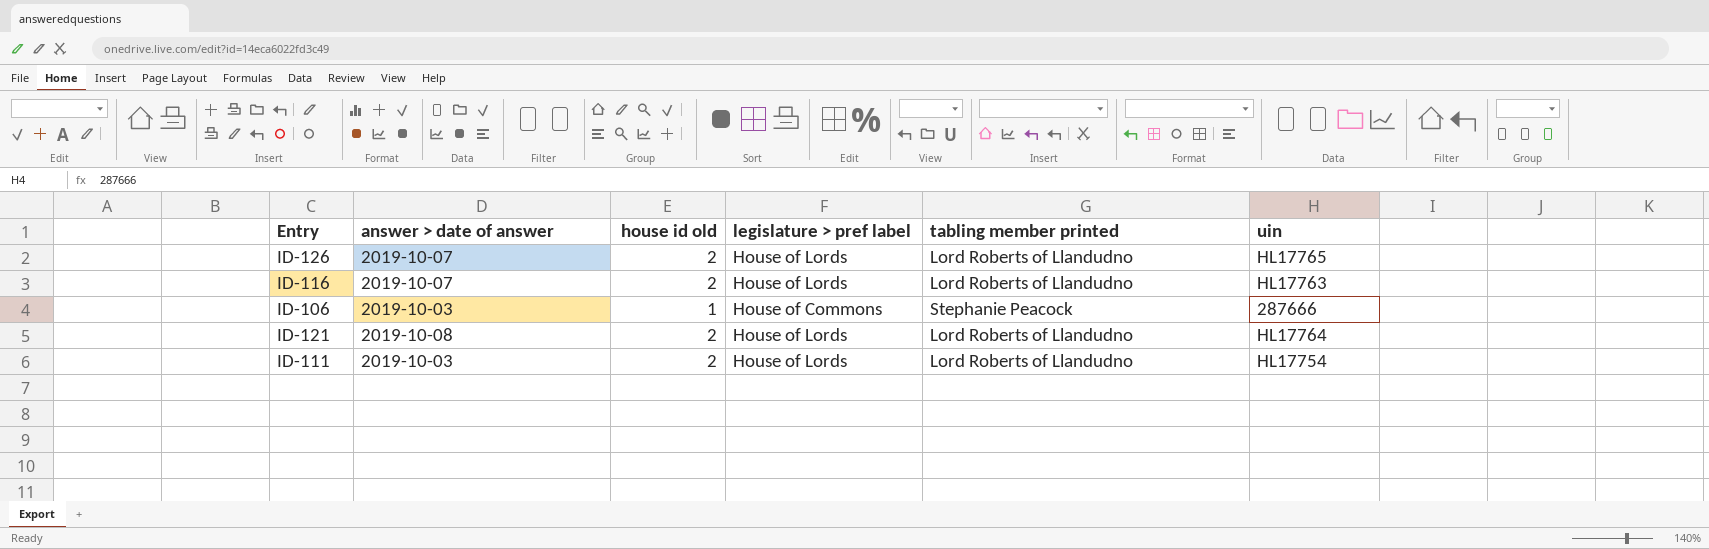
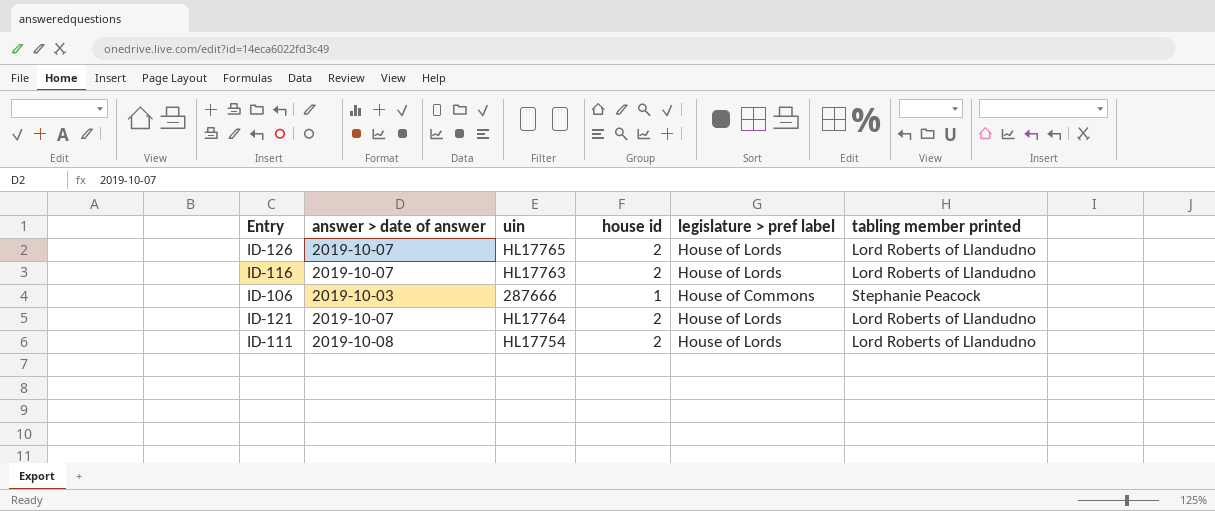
column uin | position: 6 -> 3
column name: house id old -> house id
ID-121 | answer > date of answer: 2019-10-08 -> 2019-10-07
ID-111 | answer > date of answer: 2019-10-03 -> 2019-10-08

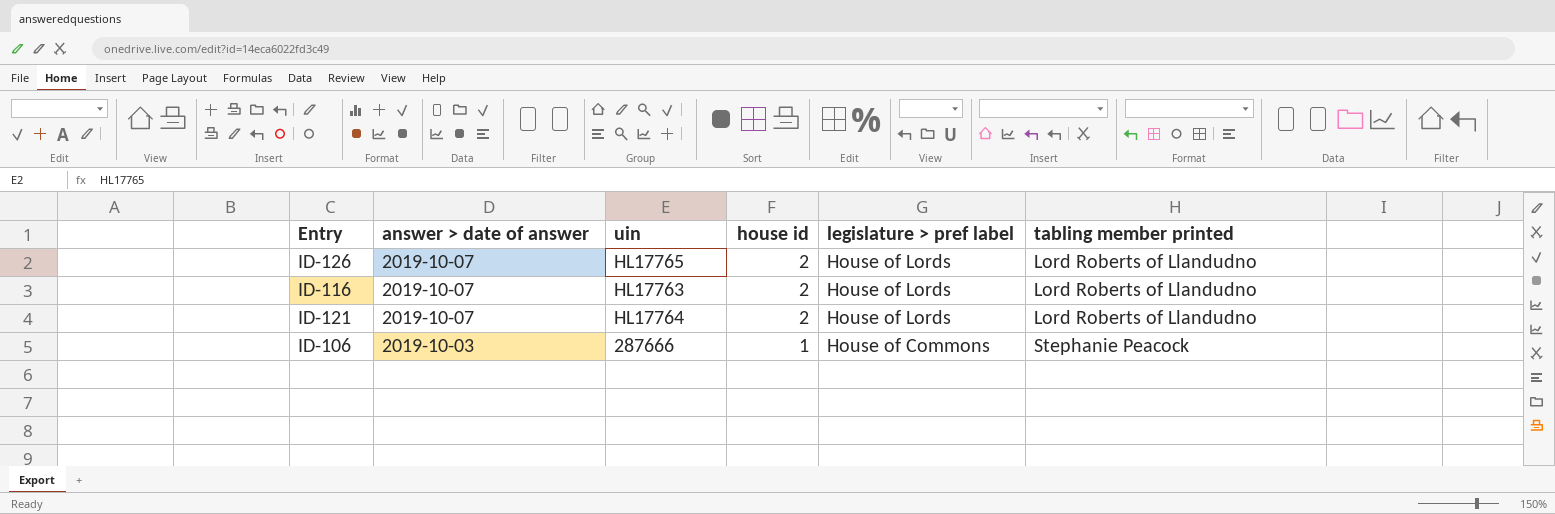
row order: none -> answer > date of answer descending
row ID-111: 2019-10-08 | HL17754 | 2 | House of Lords | Lord Roberts of Llandudno -> none

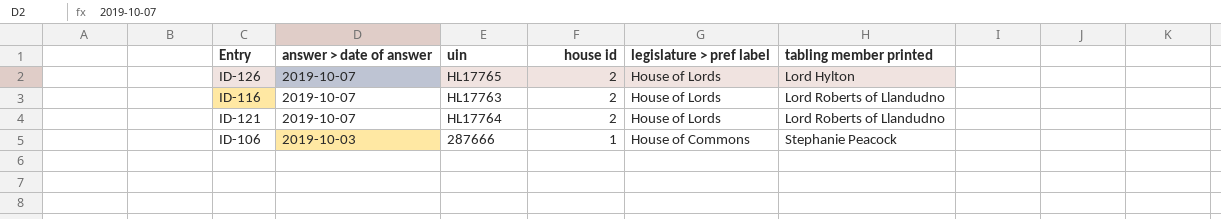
ID-126 | tabling member printed: Lord Roberts of Llandudno -> Lord Hylton

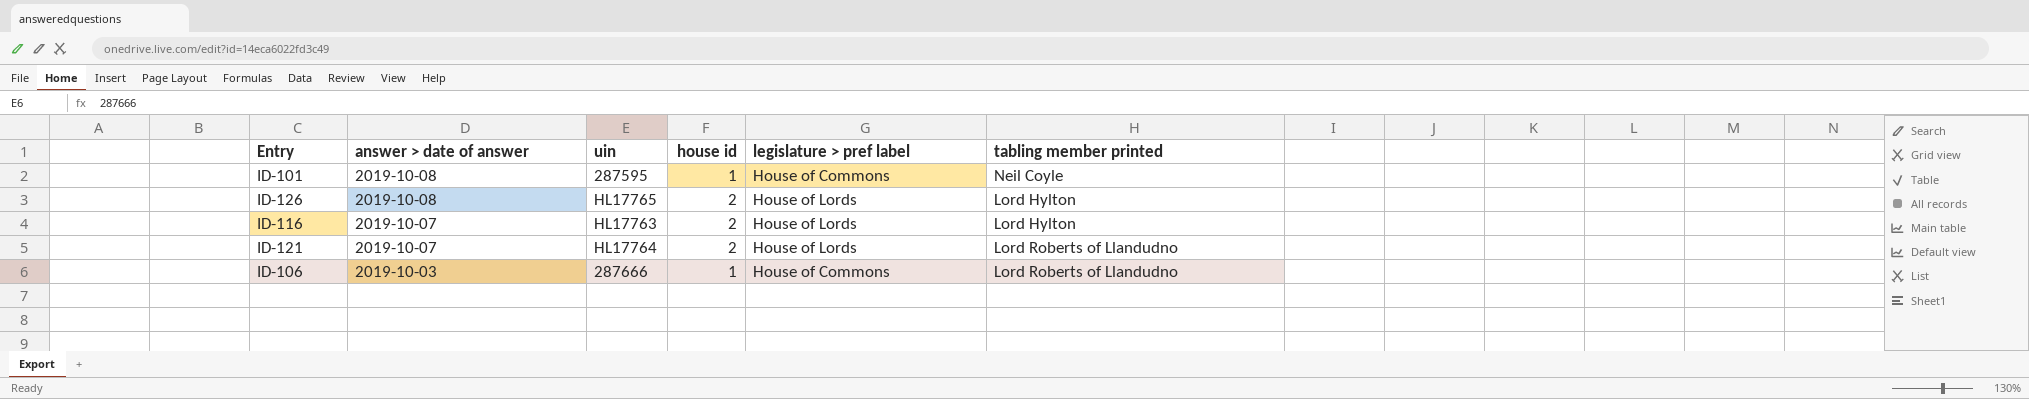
row ID-101: none -> 2019-10-08 | 287595 | 1 | House of Commons | Neil Coyle
ID-126 | answer > date of answer: 2019-10-07 -> 2019-10-08
ID-116 | tabling member printed: Lord Roberts of Llandudno -> Lord Hylton
ID-106 | tabling member printed: Stephanie Peacock -> Lord Roberts of Llandudno

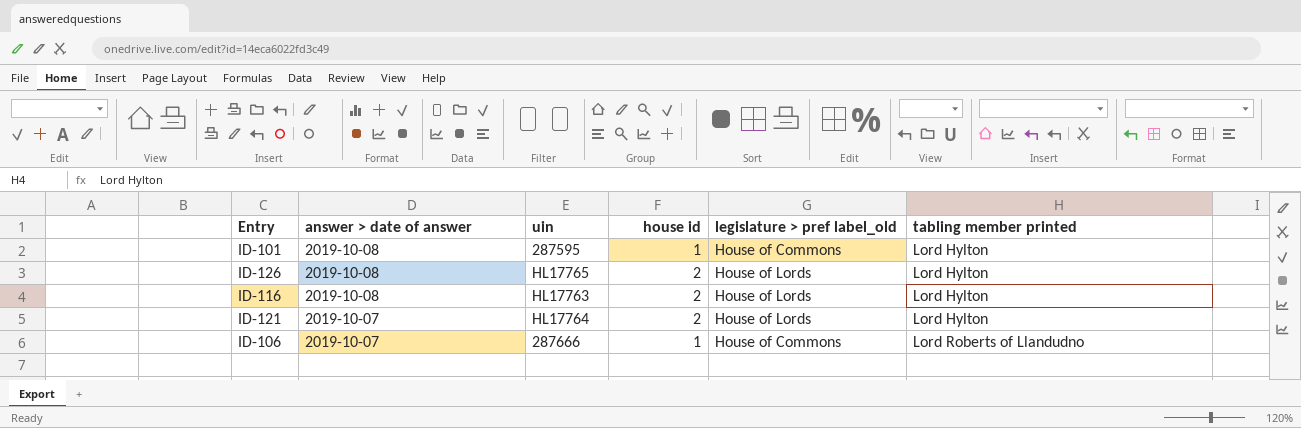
column name: legislature > pref label -> legislature > pref label_old
ID-101 | tabling member printed: Neil Coyle -> Lord Hylton
ID-116 | answer > date of answer: 2019-10-07 -> 2019-10-08
ID-121 | tabling member printed: Lord Roberts of Llandudno -> Lord Hylton
ID-106 | answer > date of answer: 2019-10-03 -> 2019-10-07

